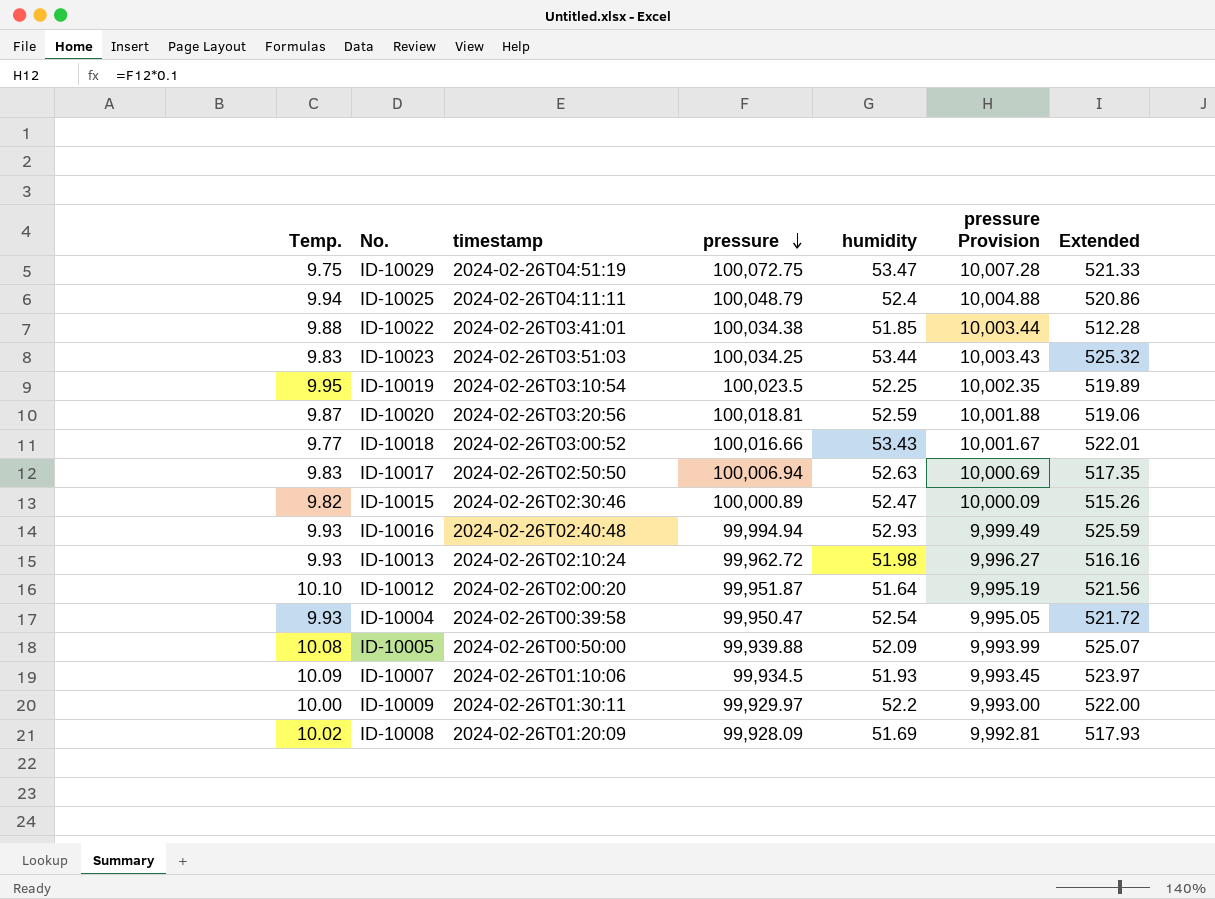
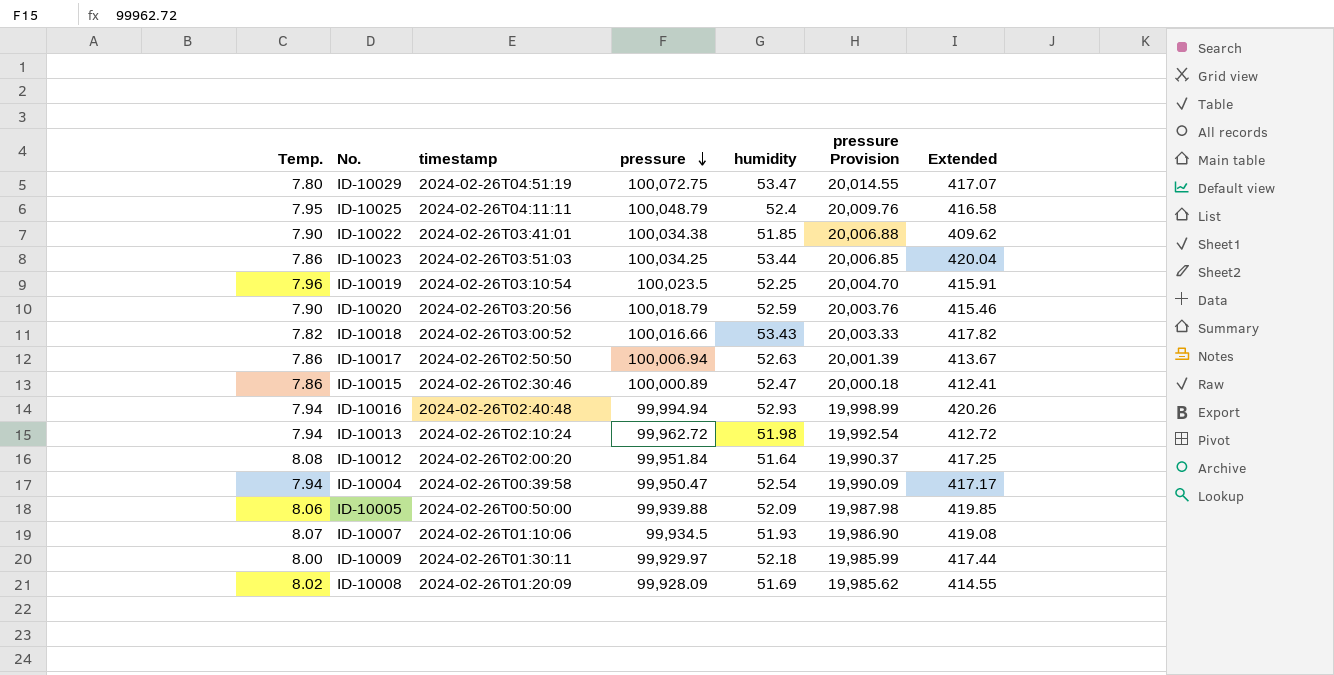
column pressure Provision | formula: [pressure] * 0.1 -> [pressure] * 0.2
ID-10029 | Temp.: 9.75 -> 7.80
ID-10029 | Extended: 521.33 -> 417.07
ID-10025 | Temp.: 9.94 -> 7.95
ID-10025 | Extended: 520.86 -> 416.58
ID-10022 | Temp.: 9.88 -> 7.90
ID-10022 | Extended: 512.28 -> 409.62
ID-10023 | Temp.: 9.83 -> 7.86
ID-10023 | Extended: 525.32 -> 420.04
ID-10019 | Temp.: 9.95 -> 7.96
ID-10019 | Extended: 519.89 -> 415.91
ID-10020 | Temp.: 9.87 -> 7.90
ID-10020 | pressure: 100,018.81 -> 100,018.79
ID-10020 | Extended: 519.06 -> 415.46
ID-10018 | Temp.: 9.77 -> 7.82
ID-10018 | Extended: 522.01 -> 417.82
ID-10017 | Temp.: 9.83 -> 7.86
ID-10017 | Extended: 517.35 -> 413.67
ID-10015 | Temp.: 9.82 -> 7.86
ID-10015 | Extended: 515.26 -> 412.41
ID-10016 | Temp.: 9.93 -> 7.94
ID-10016 | Extended: 525.59 -> 420.26
ID-10013 | Temp.: 9.93 -> 7.94
ID-10013 | Extended: 516.16 -> 412.72
ID-10012 | Temp.: 10.10 -> 8.08
ID-10012 | pressure: 99,951.87 -> 99,951.84
ID-10012 | Extended: 521.56 -> 417.25
ID-10004 | Temp.: 9.93 -> 7.94
ID-10004 | Extended: 521.72 -> 417.17
ID-10005 | Temp.: 10.08 -> 8.06
ID-10005 | Extended: 525.07 -> 419.85
ID-10007 | Temp.: 10.09 -> 8.07
ID-10007 | Extended: 523.97 -> 419.08
ID-10009 | Temp.: 10.00 -> 8.00
ID-10009 | humidity: 52.2 -> 52.18
ID-10009 | Extended: 522.00 -> 417.44
ID-10008 | Temp.: 10.02 -> 8.02
ID-10008 | Extended: 517.93 -> 414.55

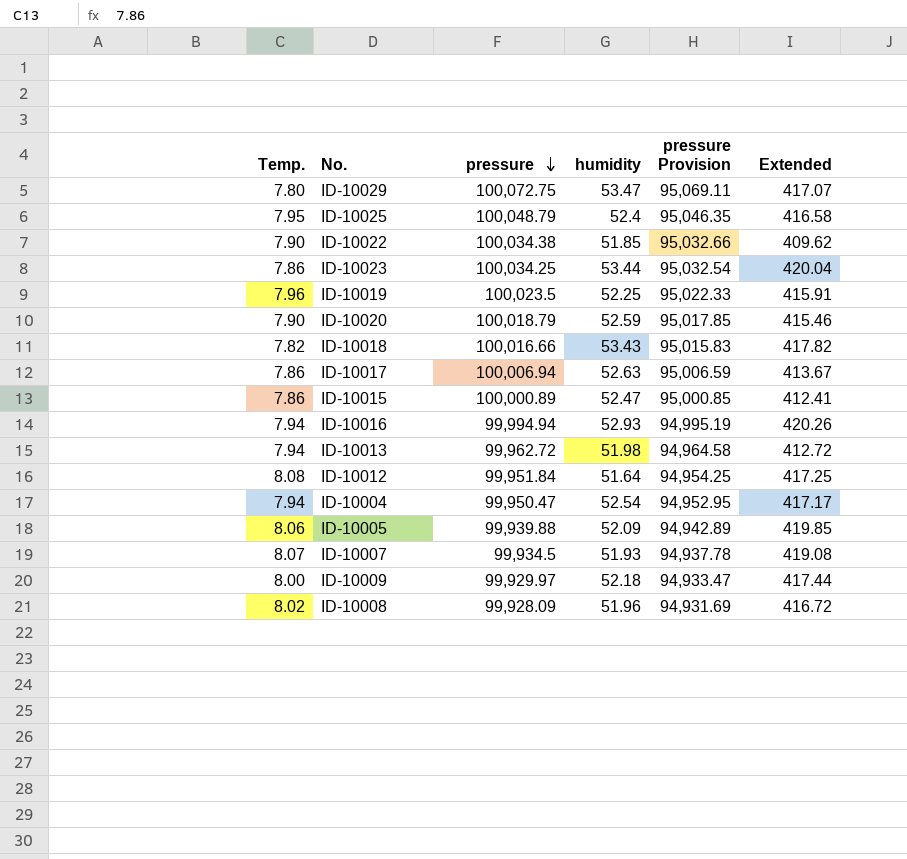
column timestamp | position: 3 -> none
column pressure Provision | formula: [pressure] * 0.2 -> [pressure] * 0.95
ID-10008 | humidity: 51.69 -> 51.96
ID-10008 | Extended: 414.55 -> 416.72

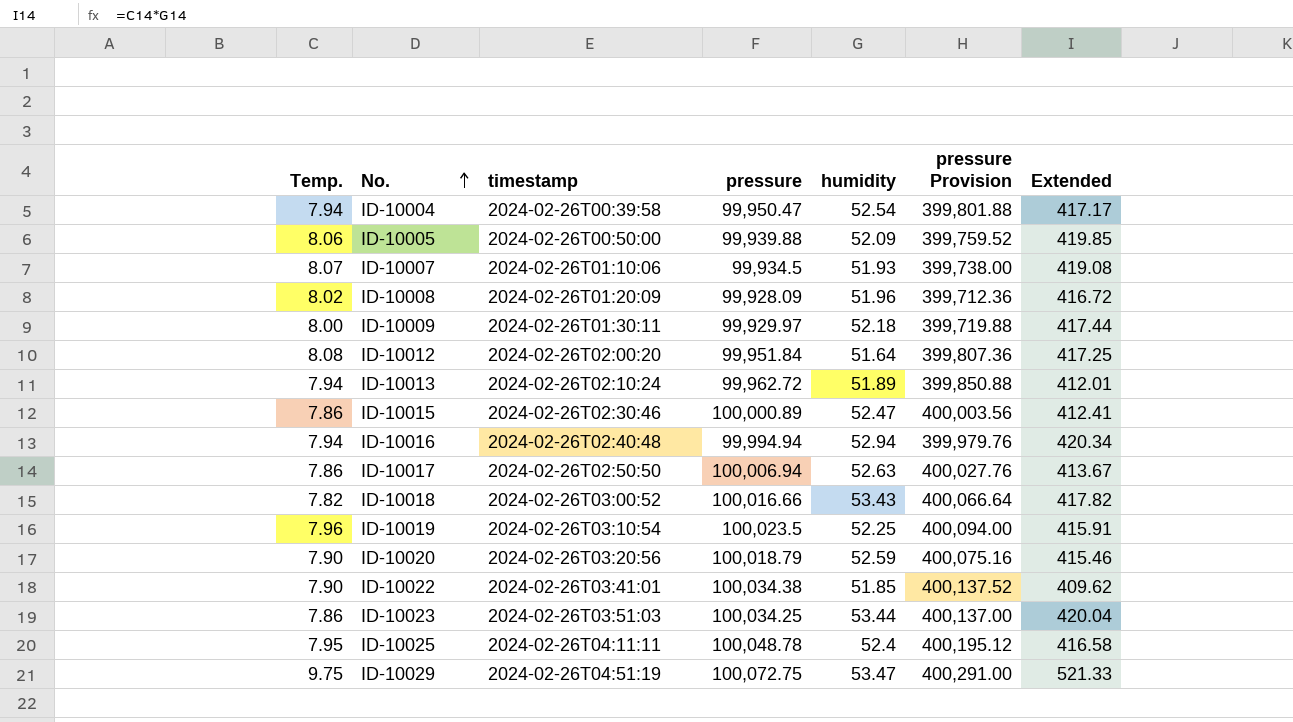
row order: pressure descending -> No. ascending
column timestamp | position: none -> 3
column pressure Provision | formula: [pressure] * 0.95 -> [pressure] * 4
ID-10013 | humidity: 51.98 -> 51.89
ID-10013 | Extended: 412.72 -> 412.01
ID-10016 | humidity: 52.93 -> 52.94
ID-10016 | Extended: 420.26 -> 420.34
ID-10025 | pressure: 100,048.79 -> 100,048.78
ID-10029 | Temp.: 7.80 -> 9.75
ID-10029 | Extended: 417.07 -> 521.33

